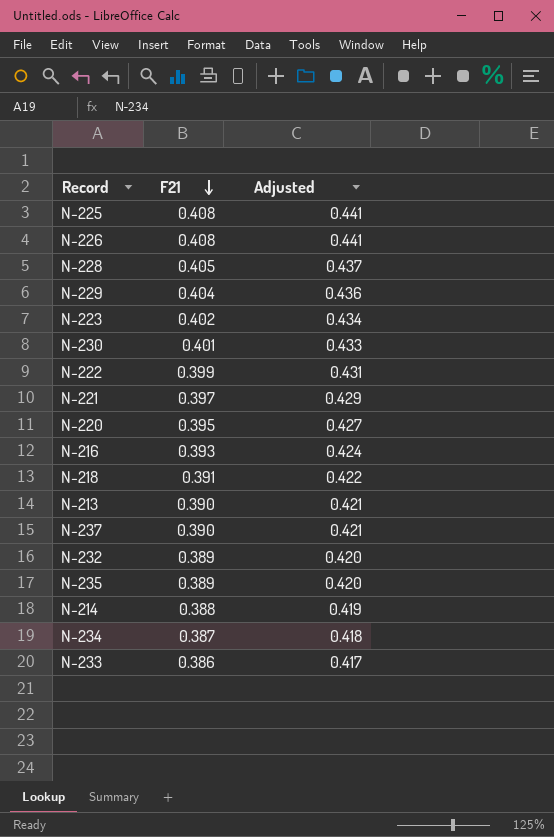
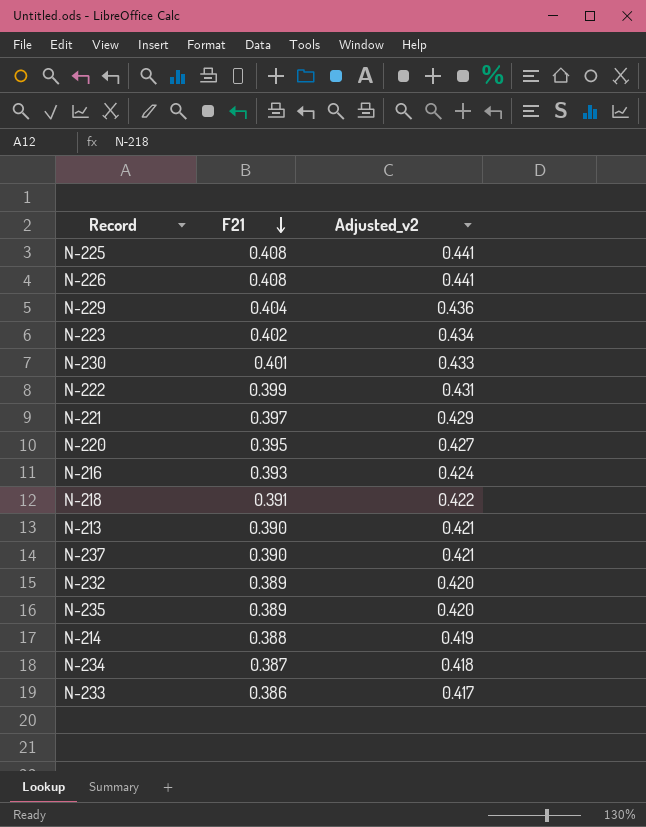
column name: Adjusted -> Adjusted_v2
row N-228: 0.405 | 0.437 -> none

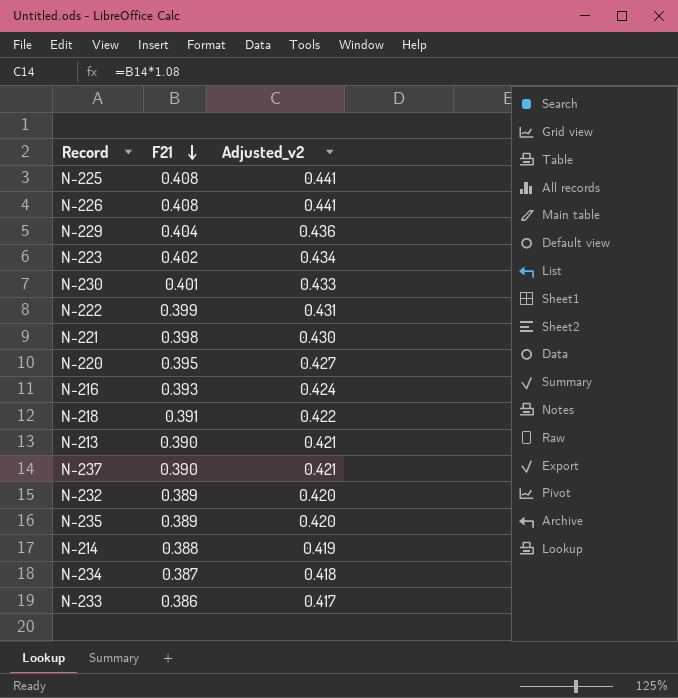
N-221 | F21: 0.397 -> 0.398
N-221 | Adjusted_v2: 0.429 -> 0.430

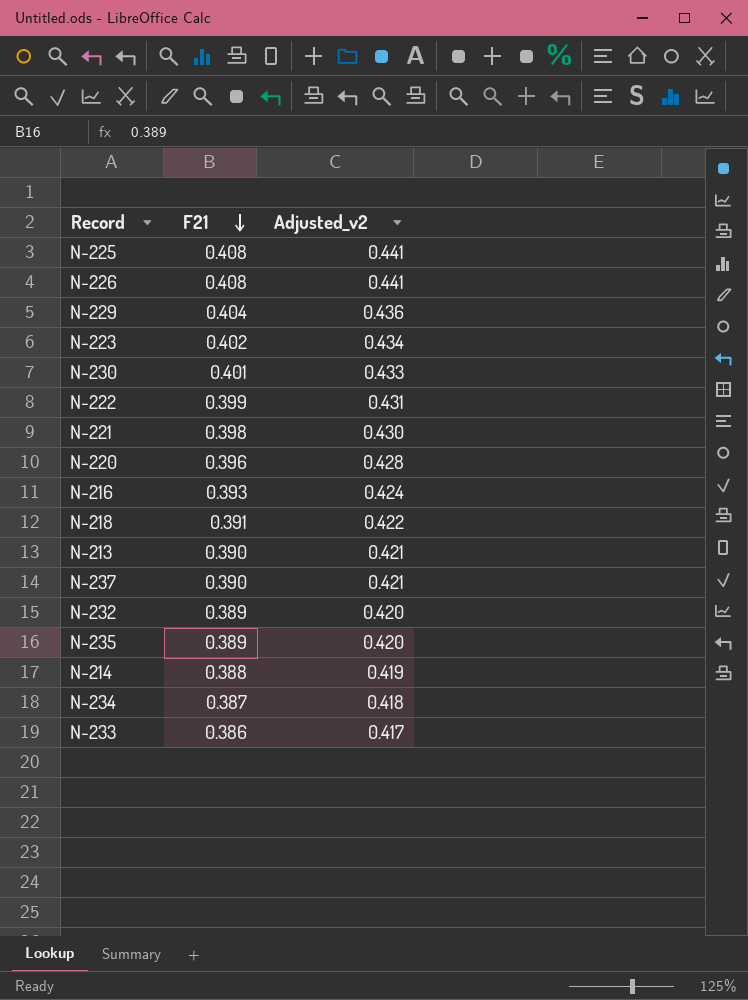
N-220 | F21: 0.395 -> 0.396
N-220 | Adjusted_v2: 0.427 -> 0.428

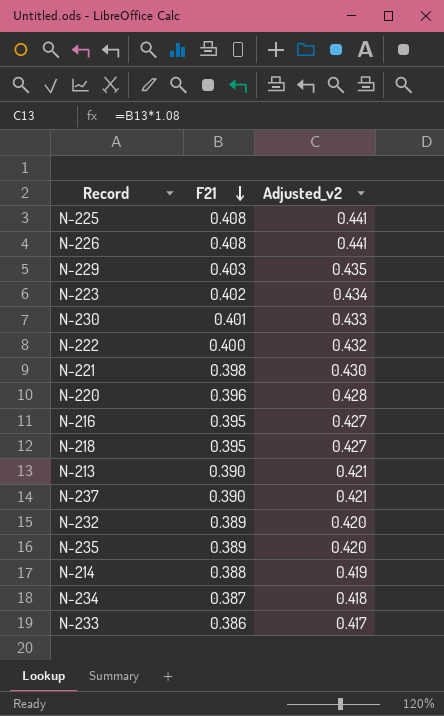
N-229 | F21: 0.404 -> 0.403
N-229 | Adjusted_v2: 0.436 -> 0.435
N-222 | F21: 0.399 -> 0.400
N-222 | Adjusted_v2: 0.431 -> 0.432
N-216 | F21: 0.393 -> 0.395
N-216 | Adjusted_v2: 0.424 -> 0.427
N-218 | F21: 0.391 -> 0.395
N-218 | Adjusted_v2: 0.422 -> 0.427

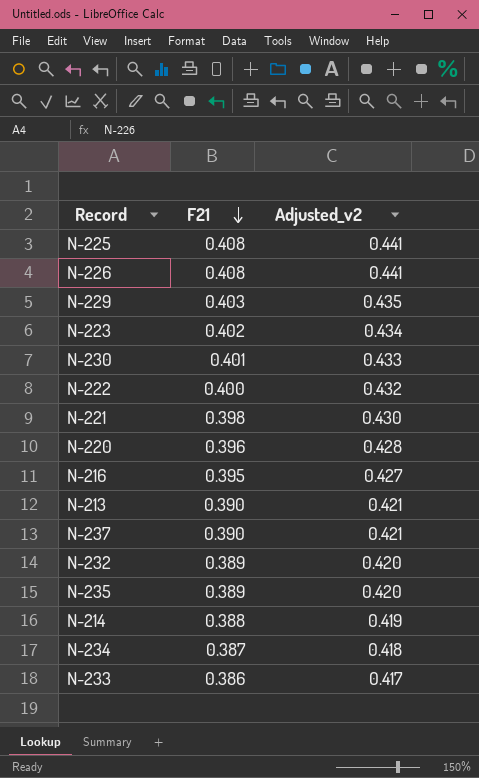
row N-218: 0.395 | 0.427 -> none

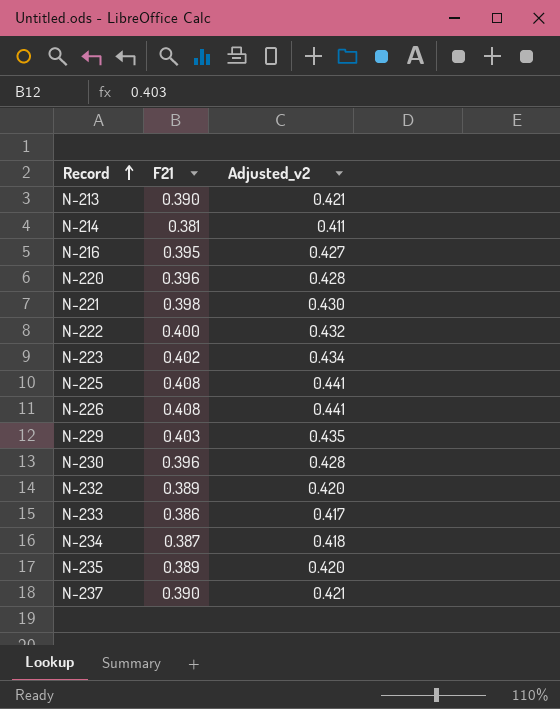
row order: F21 descending -> Record ascending
N-214 | F21: 0.388 -> 0.381
N-214 | Adjusted_v2: 0.419 -> 0.411
N-230 | F21: 0.401 -> 0.396
N-230 | Adjusted_v2: 0.433 -> 0.428

